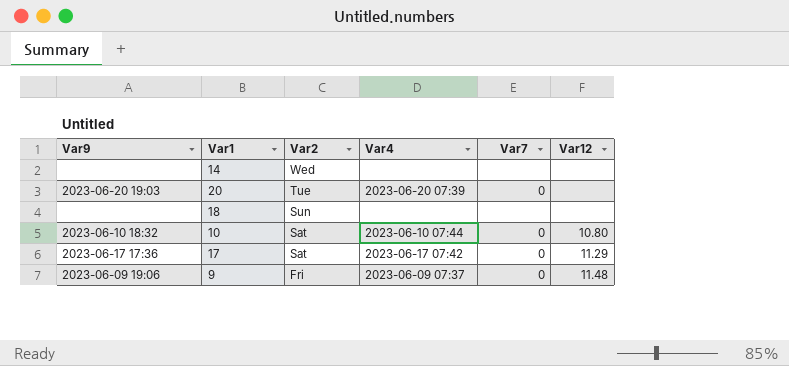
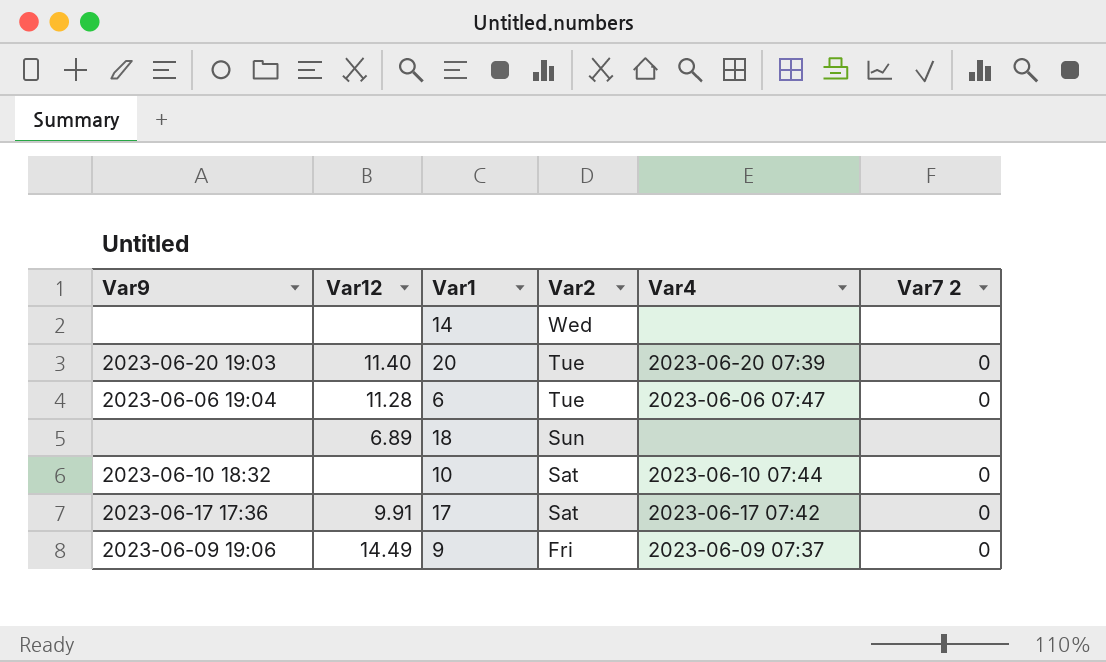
column Var12 | position: 6 -> 2
column name: Var7 -> Var7 2
20 | Var12: none -> 11.40
row 6: none -> 2023-06-06 19:04 | 11.28 | Tue | 2023-06-06 07:47 | 0
18 | Var12: none -> 6.89
10 | Var12: 10.80 -> none
17 | Var12: 11.29 -> 9.91
9 | Var12: 11.48 -> 14.49

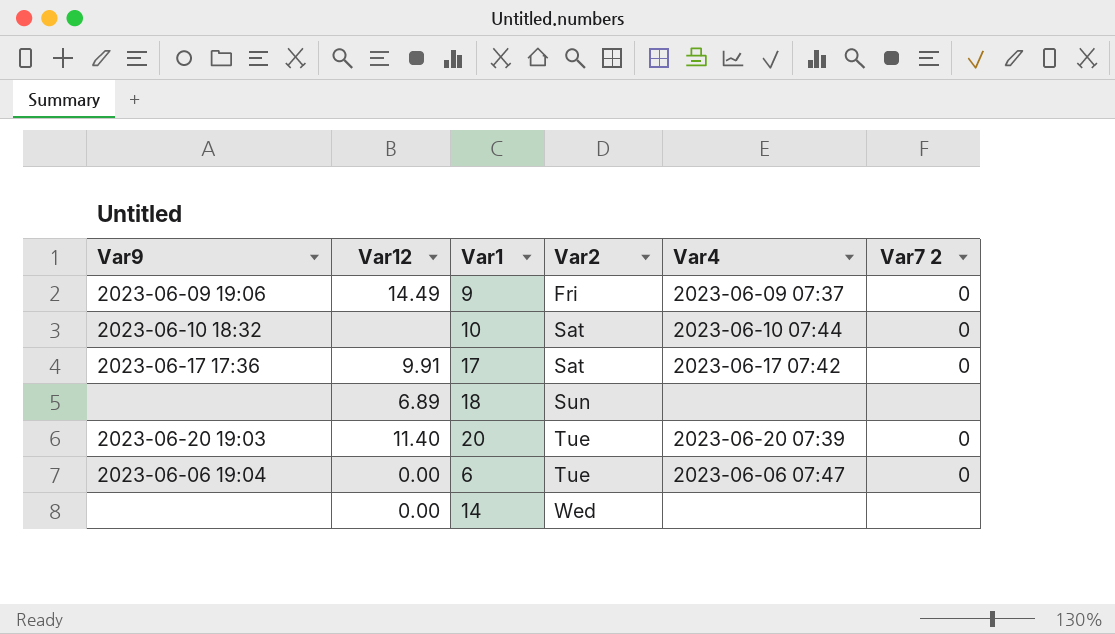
row order: Var2 descending -> Var2 ascending
6 | Var12: 11.28 -> 0.00
14 | Var12: none -> 0.00

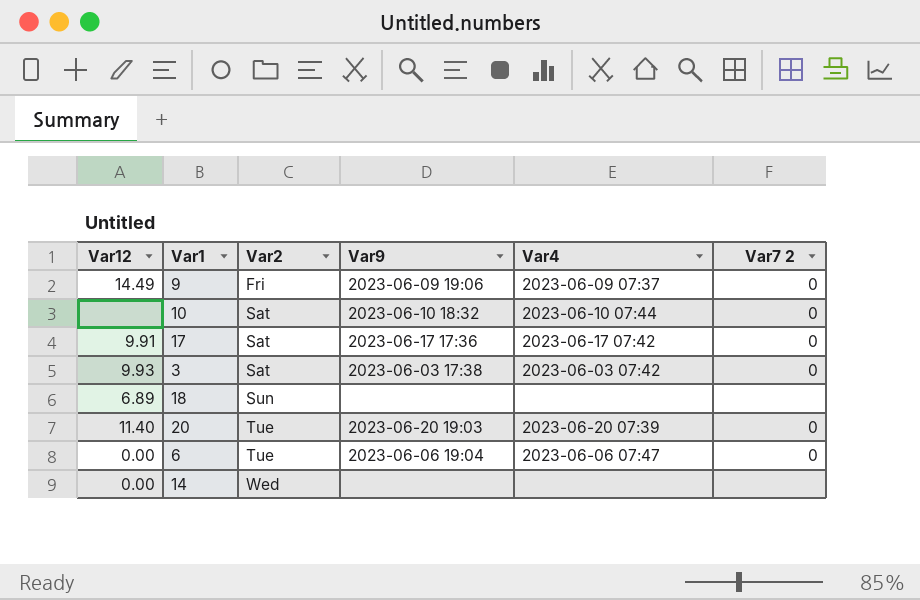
column Var9 | position: 1 -> 4
row 3: none -> 9.93 | Sat | 2023-06-03 17:38 | 2023-06-03 07:42 | 0

